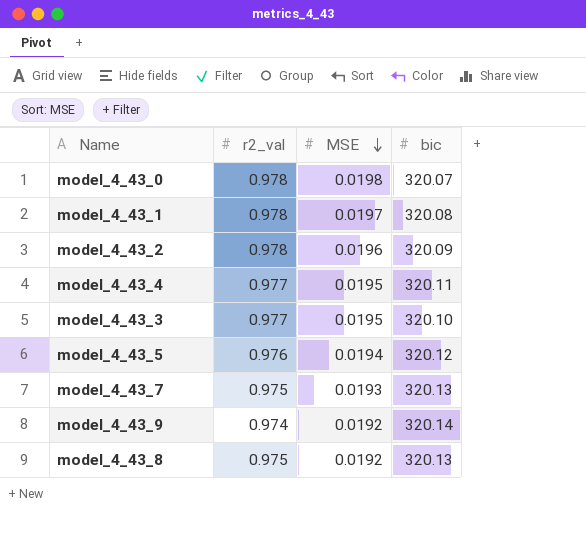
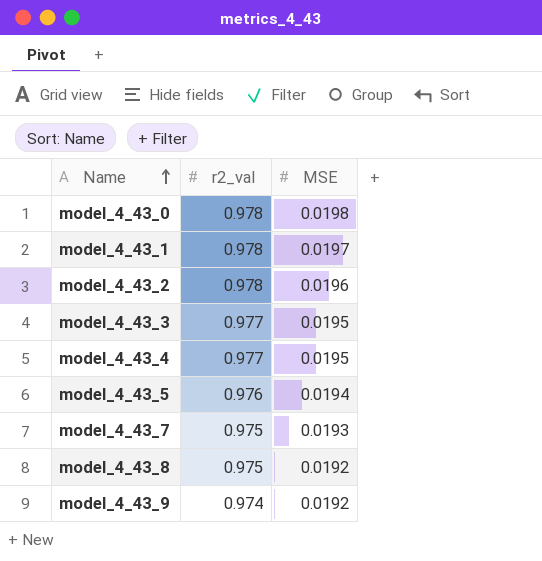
row order: MSE descending -> Name ascending
column bic | position: 4 -> none

